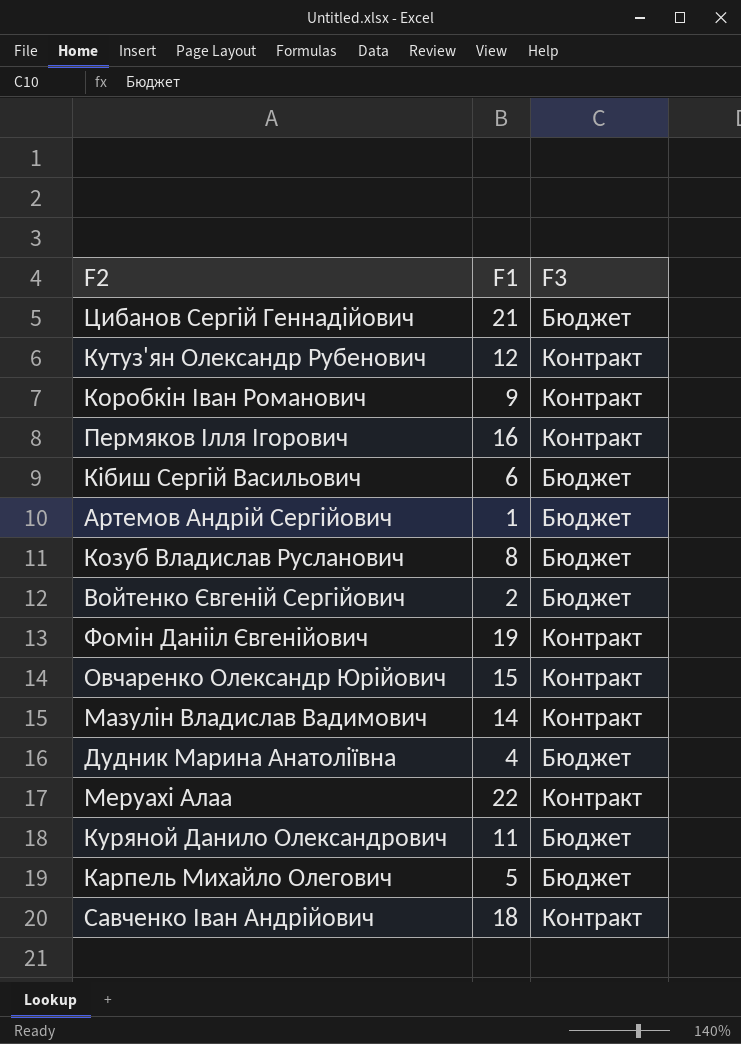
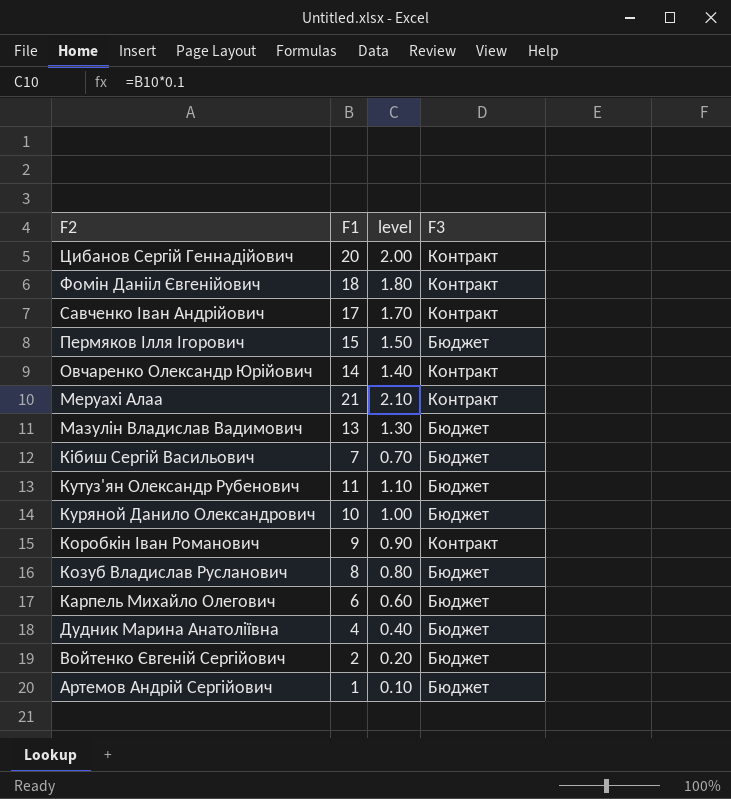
row order: none -> F2 descending
column level | formula: none -> [F1] * 0.1
Цибанов Сергій Геннадійович | F1: 21 -> 20
Цибанов Сергій Геннадійович | F3: Бюджет -> Контракт
Фомін Данііл Євгенійович | F1: 19 -> 18
Савченко Іван Андрійович | F1: 18 -> 17
Пермяков Ілля Ігорович | F1: 16 -> 15
Пермяков Ілля Ігорович | F3: Контракт -> Бюджет
Овчаренко Олександр Юрійович | F1: 15 -> 14
Меруахі Алаа | F1: 22 -> 21
Мазулін Владислав Вадимович | F1: 14 -> 13
Мазулін Владислав Вадимович | F3: Контракт -> Бюджет
Кібиш Сергій Васильович | F1: 6 -> 7
Кутуз'ян Олександр Рубенович | F1: 12 -> 11
Кутуз'ян Олександр Рубенович | F3: Контракт -> Бюджет
Куряной Данило Олександрович | F1: 11 -> 10
Карпель Михайло Олегович | F1: 5 -> 6

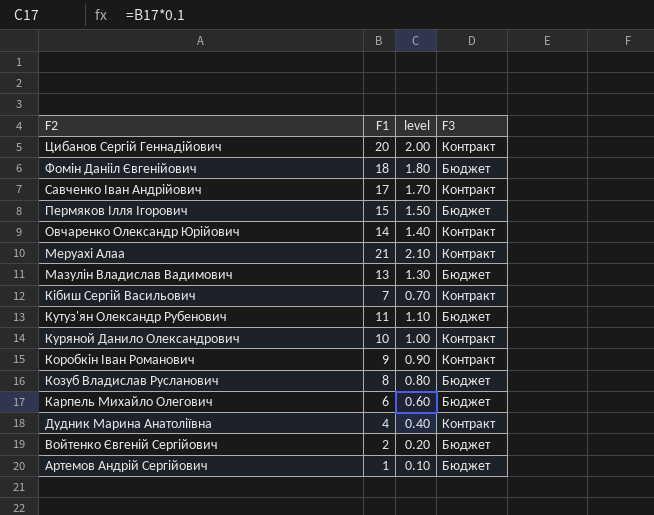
Фомін Данііл Євгенійович | F3: Контракт -> Бюджет
Кібиш Сергій Васильович | F3: Бюджет -> Контракт
Куряной Данило Олександрович | F3: Бюджет -> Контракт
Дудник Марина Анатоліївна | F3: Бюджет -> Контракт

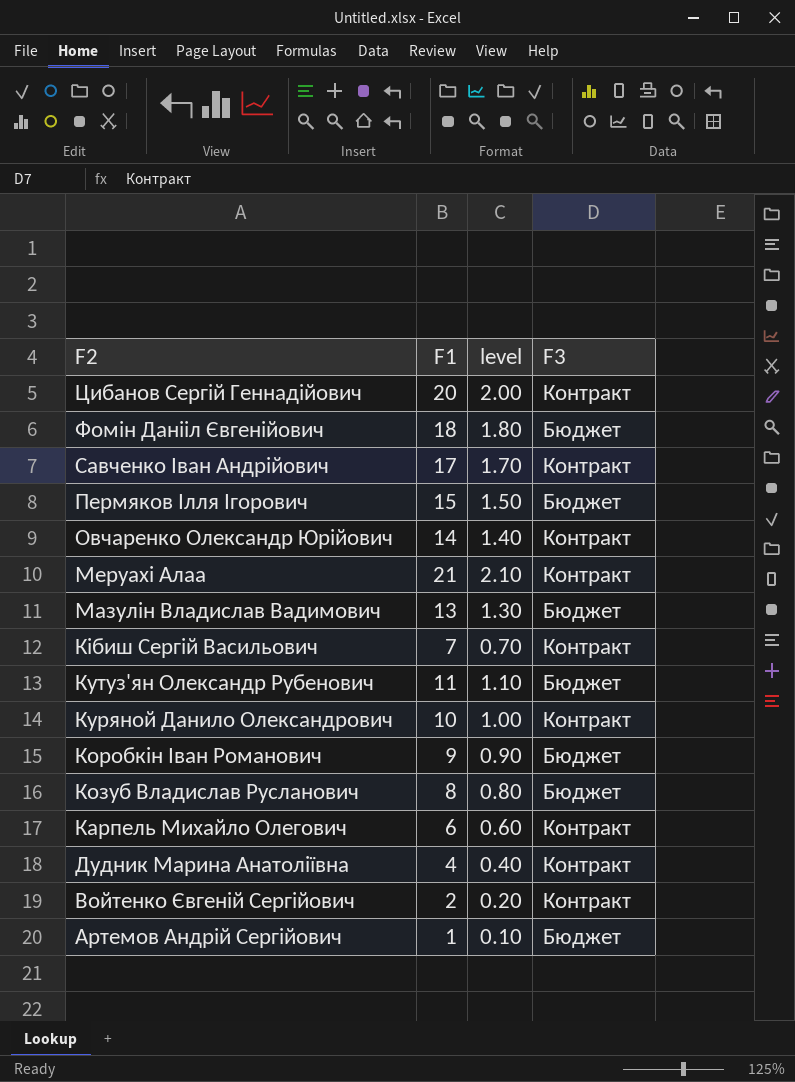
Коробкін Іван Романович | F3: Контракт -> Бюджет
Карпель Михайло Олегович | F3: Бюджет -> Контракт
Войтенко Євгеній Сергійович | F3: Бюджет -> Контракт

